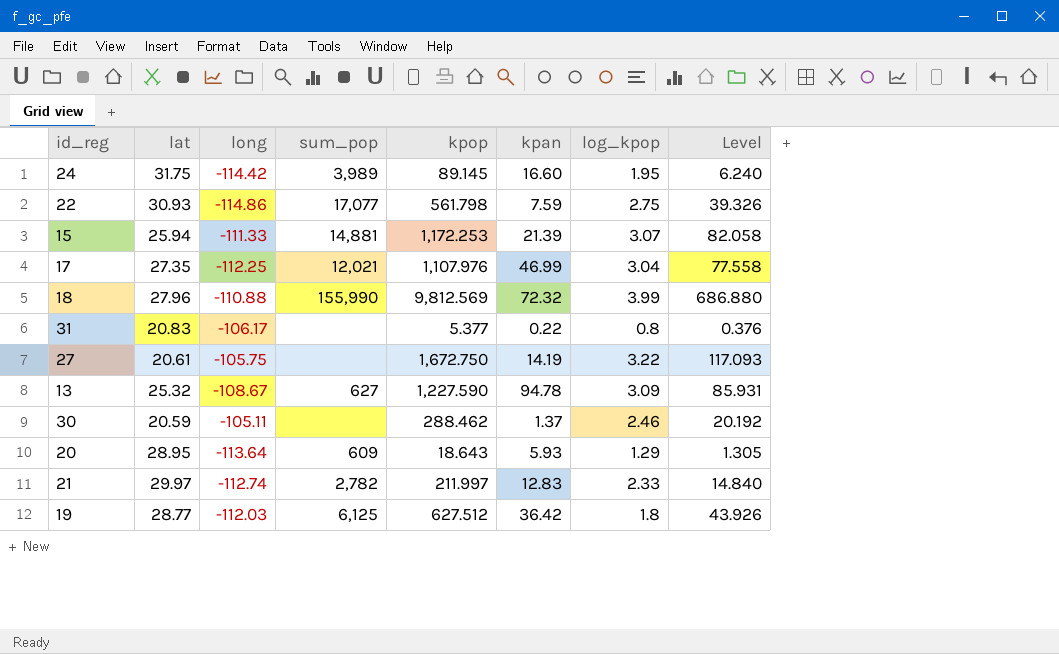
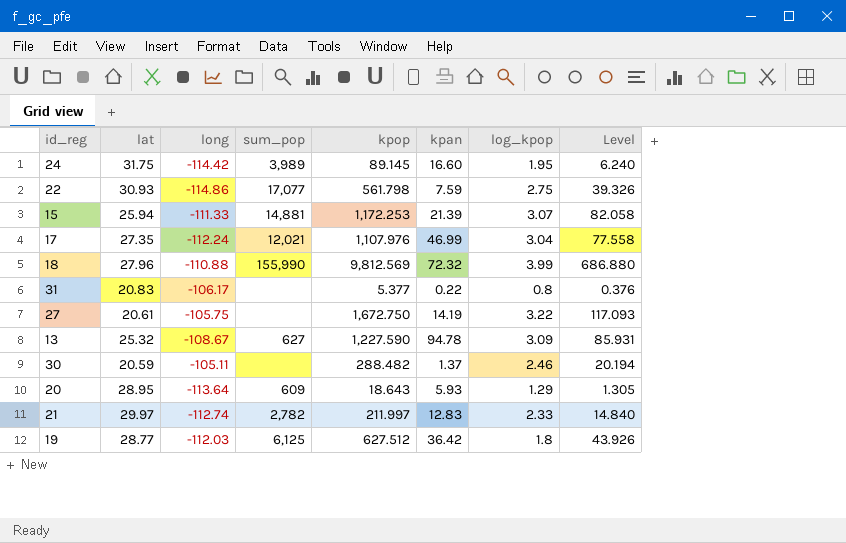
17 | long: -112.25 -> -112.24
30 | kpop: 288.462 -> 288.482
30 | Level: 20.192 -> 20.194

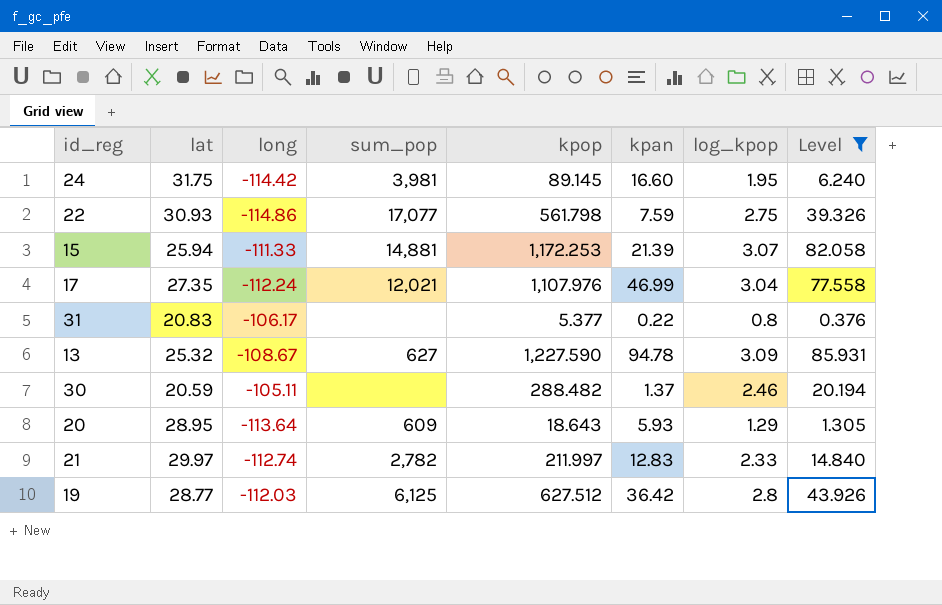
filter: none -> Level <= 85.931
24 | sum_pop: 3,989 -> 3,981
19 | log_kpop: 1.8 -> 2.8

